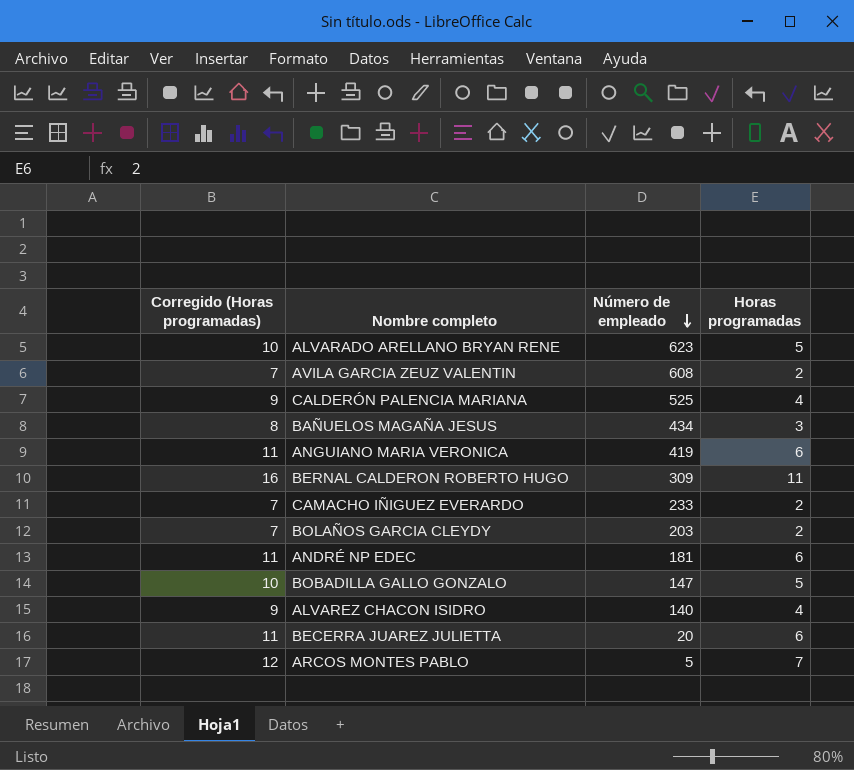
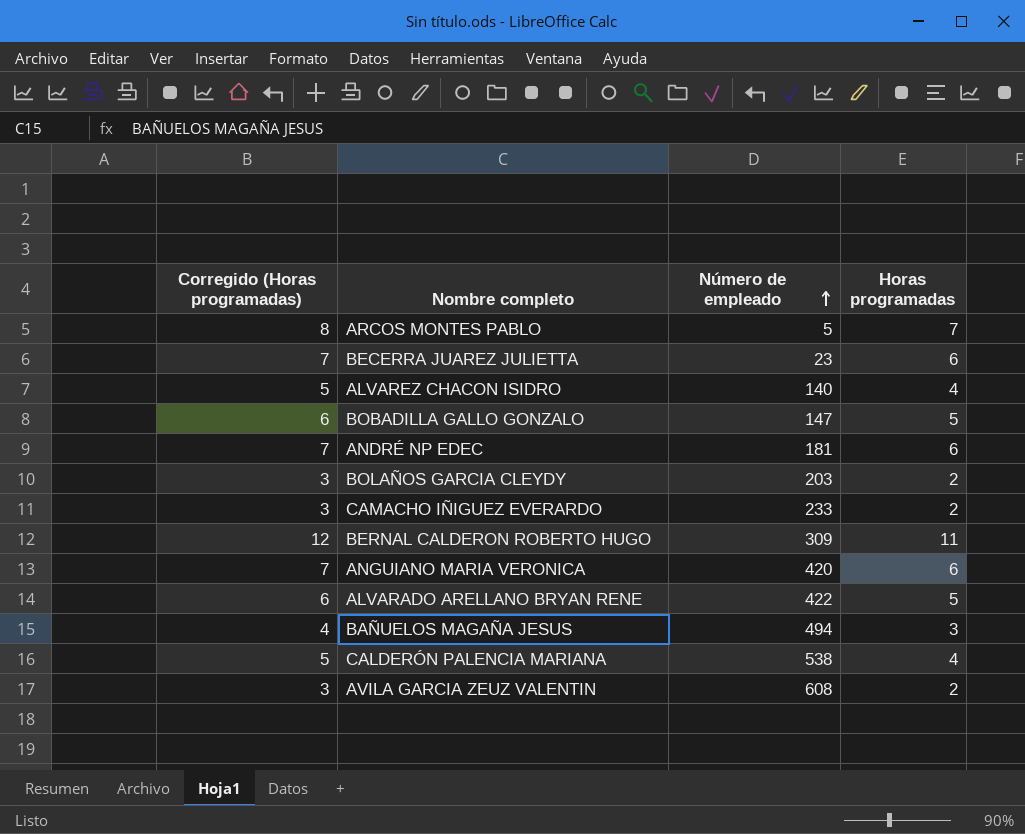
row order: Número de empleado descending -> Número de empleado ascending
column Corregido (Horas programadas) | formula: [Horas programadas] + 5 -> [Horas programadas] + 1
BECERRA JUAREZ JULIETTA | Número de empleado: 20 -> 23
ANGUIANO MARIA VERONICA | Número de empleado: 419 -> 420
ALVARADO ARELLANO BRYAN RENE | Número de empleado: 623 -> 422
BAÑUELOS MAGAÑA JESUS | Número de empleado: 434 -> 494
CALDERÓN PALENCIA MARIANA | Número de empleado: 525 -> 538

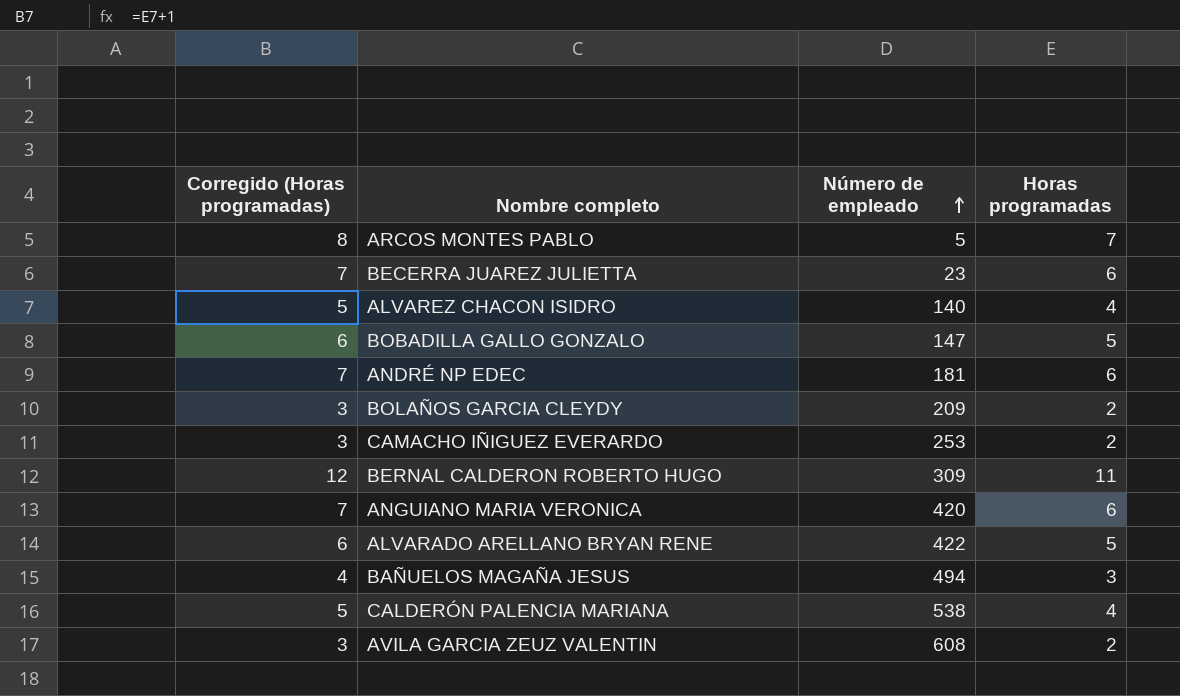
BOLAÑOS GARCIA CLEYDY | Número de empleado: 203 -> 209
CAMACHO IÑIGUEZ EVERARDO | Número de empleado: 233 -> 253

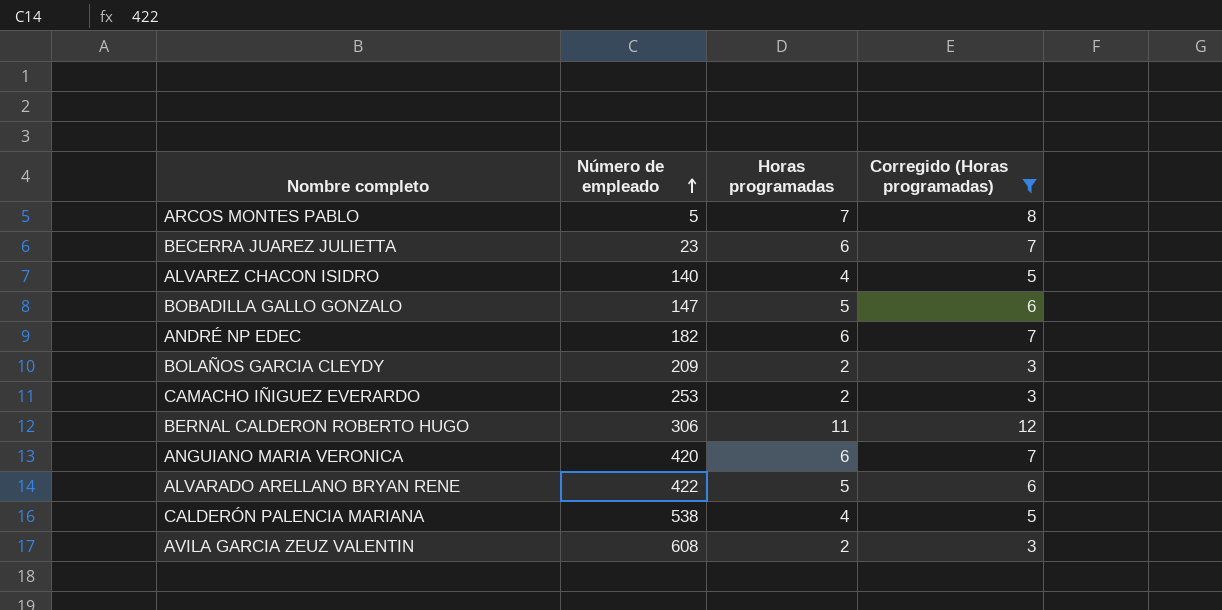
filter: none -> Corregido (Horas programadas) != 4
column Corregido (Horas programadas) | position: 1 -> 4
ANDRÉ NP EDEC | Número de empleado: 181 -> 182
BERNAL CALDERON ROBERTO HUGO | Número de empleado: 309 -> 306

